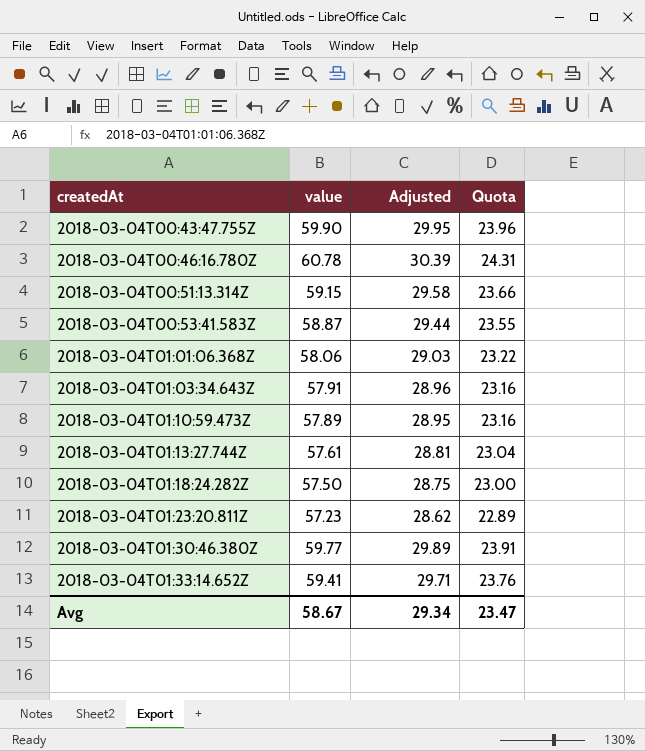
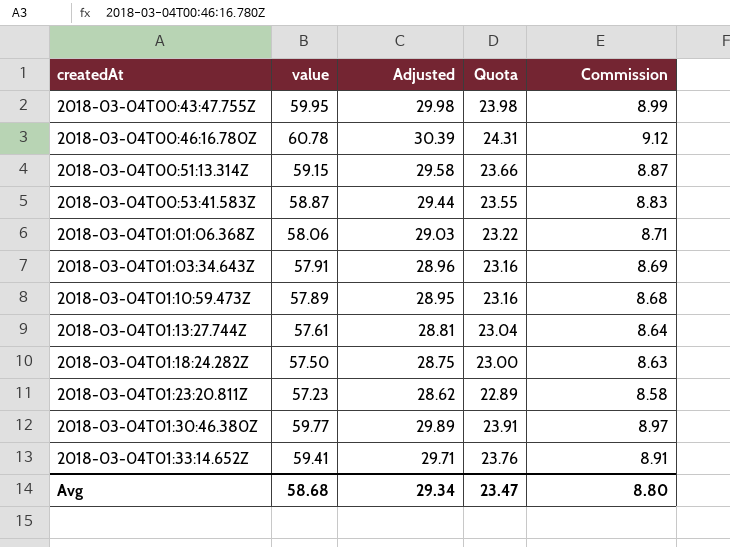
column Commission | formula: none -> [value] * 0.15
2018-03-04T00:43:47.755Z | value: 59.90 -> 59.95
2018-03-04T00:43:47.755Z | Adjusted: 29.95 -> 29.98
2018-03-04T00:43:47.755Z | Quota: 23.96 -> 23.98
Avg | value: 58.67 -> 58.68

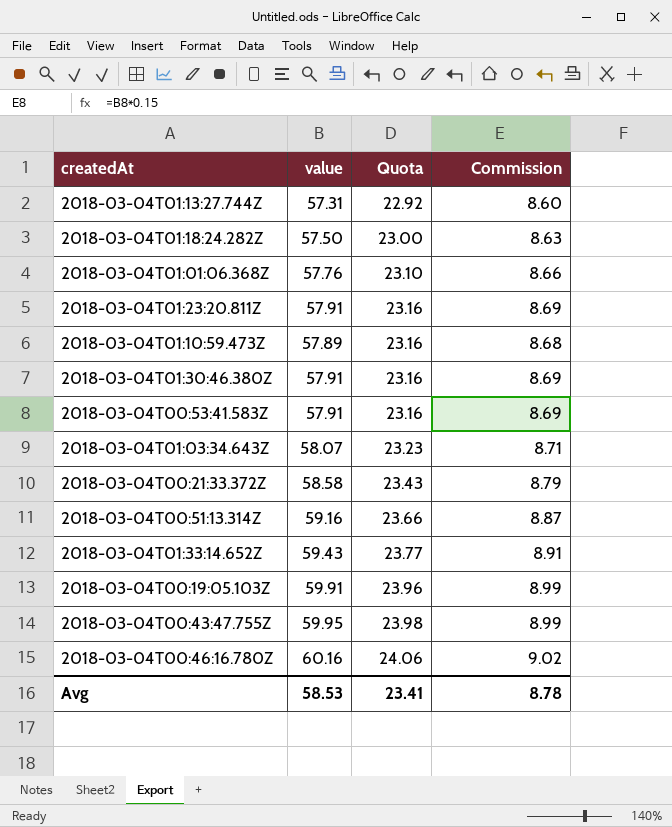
row order: createdAt ascending -> Quota ascending
column Adjusted | formula: [value] * 0.5 -> none
2018-03-04T01:13:27.744Z | value: 57.61 -> 57.31
2018-03-04T01:13:27.744Z | Quota: 23.04 -> 22.92
2018-03-04T01:13:27.744Z | Commission: 8.64 -> 8.60
2018-03-04T01:01:06.368Z | value: 58.06 -> 57.76
2018-03-04T01:01:06.368Z | Quota: 23.22 -> 23.10
2018-03-04T01:01:06.368Z | Commission: 8.71 -> 8.66
2018-03-04T01:23:20.811Z | value: 57.23 -> 57.91
2018-03-04T01:23:20.811Z | Quota: 22.89 -> 23.16
2018-03-04T01:23:20.811Z | Commission: 8.58 -> 8.69
2018-03-04T01:30:46.380Z | value: 59.77 -> 57.91
2018-03-04T01:30:46.380Z | Quota: 23.91 -> 23.16
2018-03-04T01:30:46.380Z | Commission: 8.97 -> 8.69
2018-03-04T00:53:41.583Z | value: 58.87 -> 57.91
2018-03-04T00:53:41.583Z | Quota: 23.55 -> 23.16
2018-03-04T00:53:41.583Z | Commission: 8.83 -> 8.69
2018-03-04T01:03:34.643Z | value: 57.91 -> 58.07
2018-03-04T01:03:34.643Z | Quota: 23.16 -> 23.23
2018-03-04T01:03:34.643Z | Commission: 8.69 -> 8.71
row 2018-03-04T00:21:33.372Z: none -> 58.58 | 23.43 | 8.79
2018-03-04T00:51:13.314Z | value: 59.15 -> 59.16
2018-03-04T01:33:14.652Z | value: 59.41 -> 59.43
2018-03-04T01:33:14.652Z | Quota: 23.76 -> 23.77
row 2018-03-04T00:19:05.103Z: none -> 59.91 | 23.96 | 8.99
2018-03-04T00:46:16.780Z | value: 60.78 -> 60.16
2018-03-04T00:46:16.780Z | Quota: 24.31 -> 24.06
2018-03-04T00:46:16.780Z | Commission: 9.12 -> 9.02
Avg | value: 58.68 -> 58.53
Avg | Quota: 23.47 -> 23.41
Avg | Commission: 8.80 -> 8.78

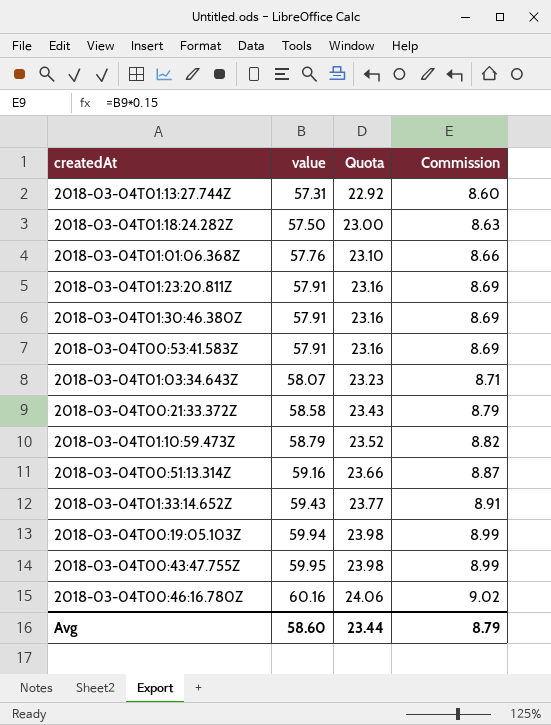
row order: Quota ascending -> value ascending
2018-03-04T01:10:59.473Z | value: 57.89 -> 58.79
2018-03-04T01:10:59.473Z | Quota: 23.16 -> 23.52
2018-03-04T01:10:59.473Z | Commission: 8.68 -> 8.82
2018-03-04T00:19:05.103Z | value: 59.91 -> 59.94
2018-03-04T00:19:05.103Z | Quota: 23.96 -> 23.98
Avg | value: 58.53 -> 58.60
Avg | Quota: 23.41 -> 23.44
Avg | Commission: 8.78 -> 8.79

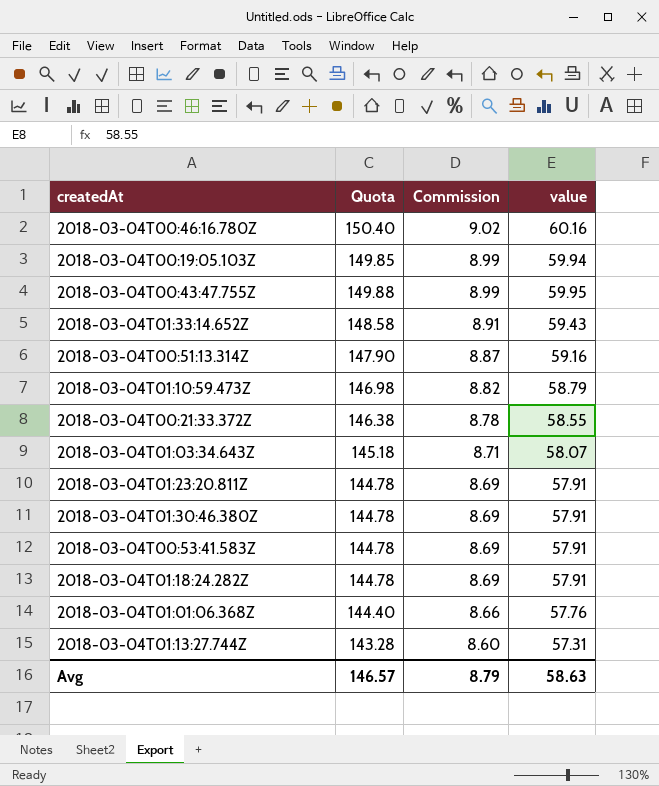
row order: value ascending -> Commission descending
column Quota | formula: [value] * 0.4 -> [value] * 2.5
column value | position: 2 -> 4
2018-03-04T00:21:33.372Z | Commission: 8.79 -> 8.78
2018-03-04T00:21:33.372Z | value: 58.58 -> 58.55
2018-03-04T01:18:24.282Z | Commission: 8.63 -> 8.69
2018-03-04T01:18:24.282Z | value: 57.50 -> 57.91
Avg | Quota: 23.44 -> 146.57
Avg | value: 58.60 -> 58.63

